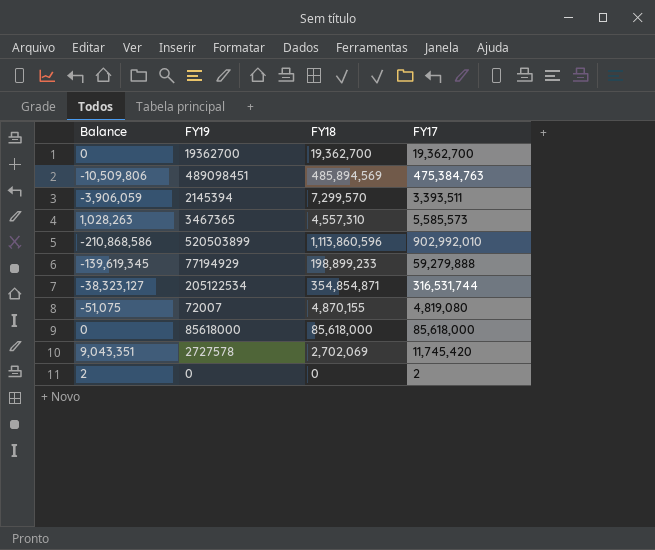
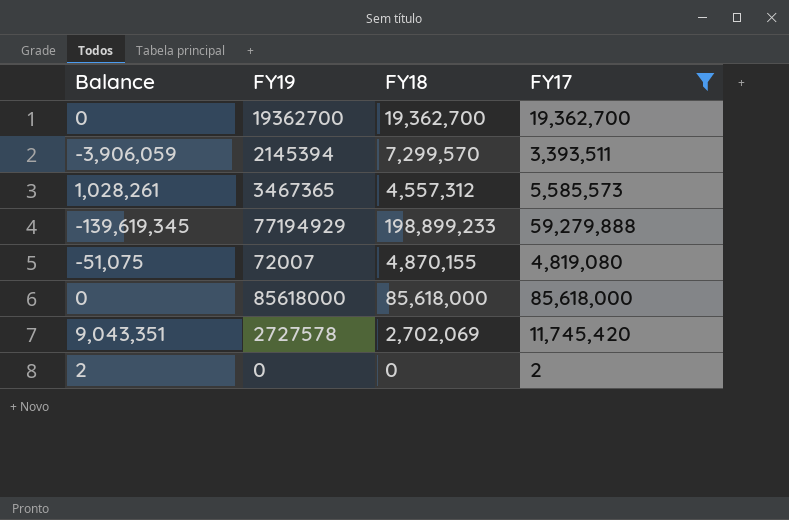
filter: none -> FY17 <= 85,618,000
3467365 | Balance: 1,028,263 -> 1,028,261
3467365 | FY18: 4,557,310 -> 4,557,312

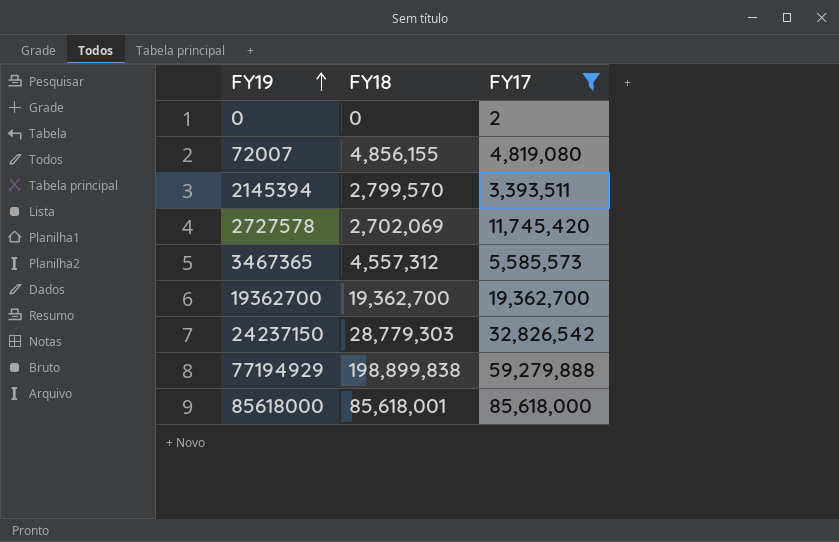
row order: none -> FY19 ascending
column Balance | formula: [FY17] - [FY18] -> none
72007 | FY18: 4,870,155 -> 4,856,155
2145394 | FY18: 7,299,570 -> 2,799,570
row 24237150: none -> 28,779,303 | 32,826,542
77194929 | FY18: 198,899,233 -> 198,899,838
85618000 | FY18: 85,618,000 -> 85,618,001

